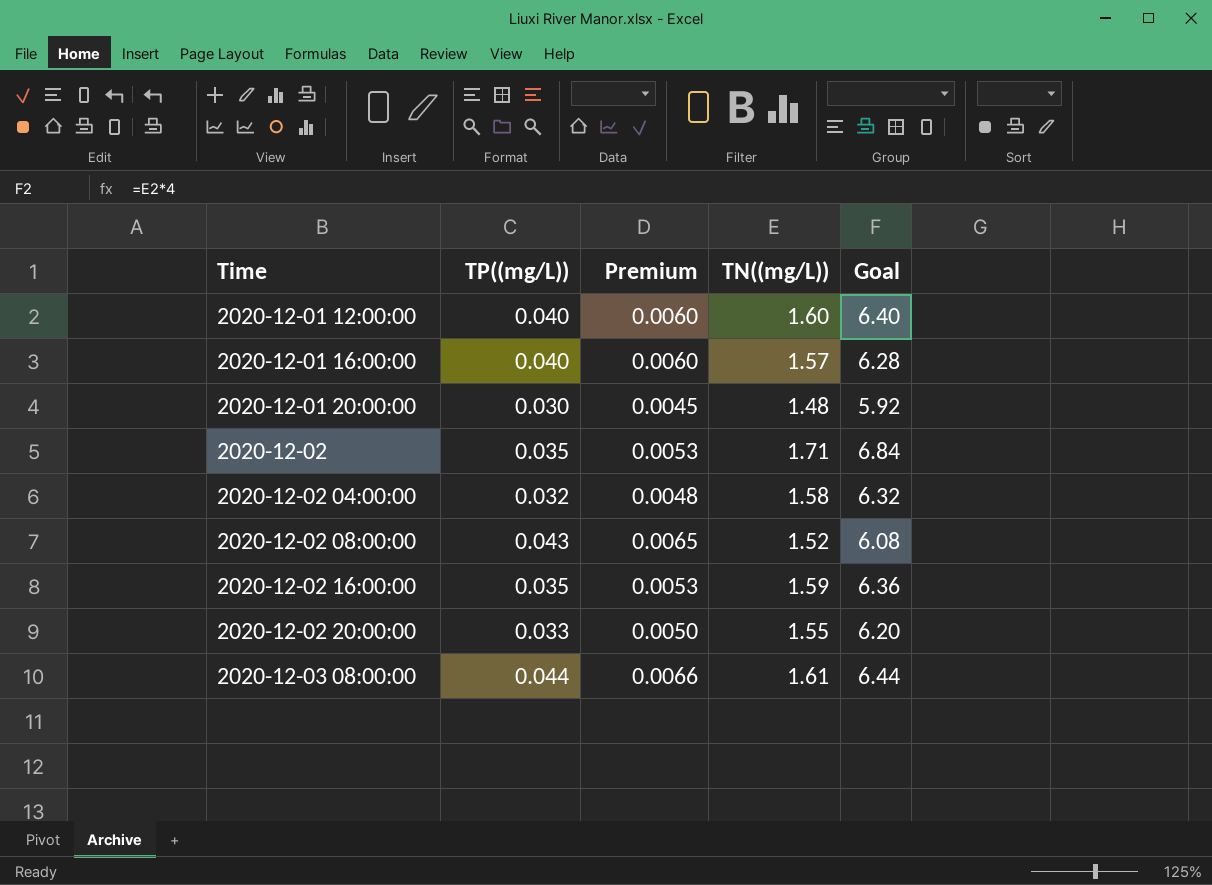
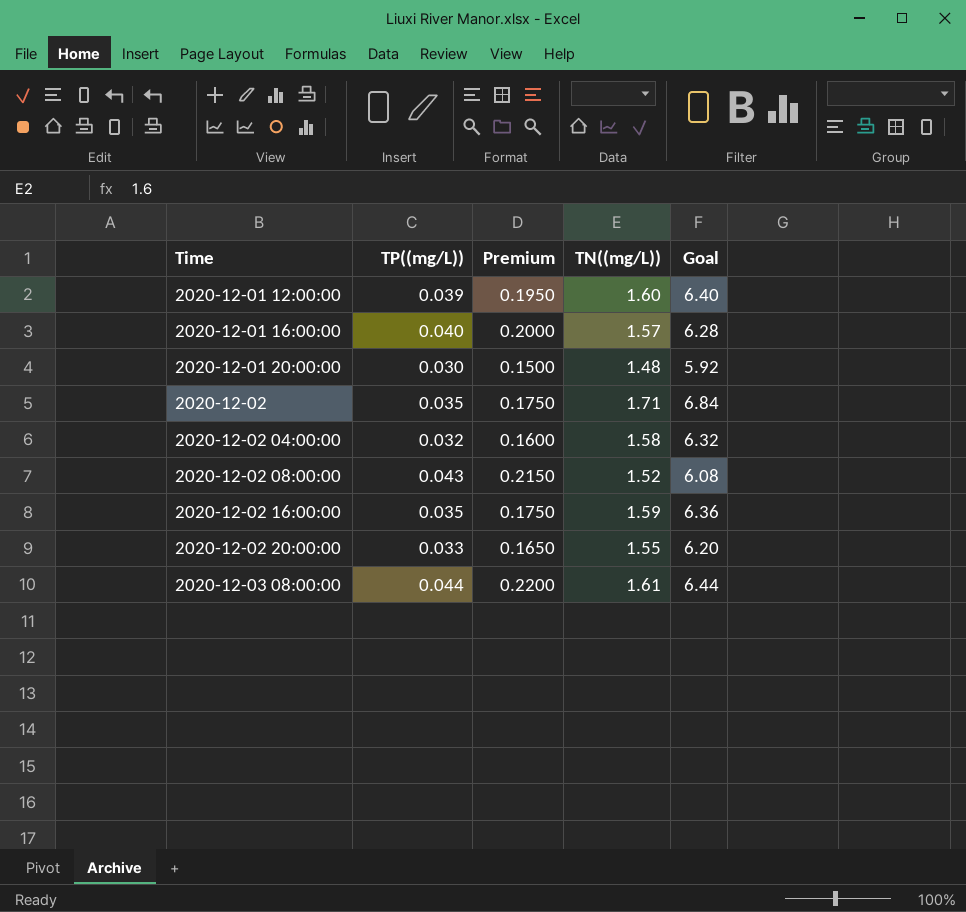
column Premium | formula: [TP((mg/L))] * 0.15 -> [TP((mg/L))] * 5
2020-12-01 12:00:00 | TP((mg/L)): 0.040 -> 0.039

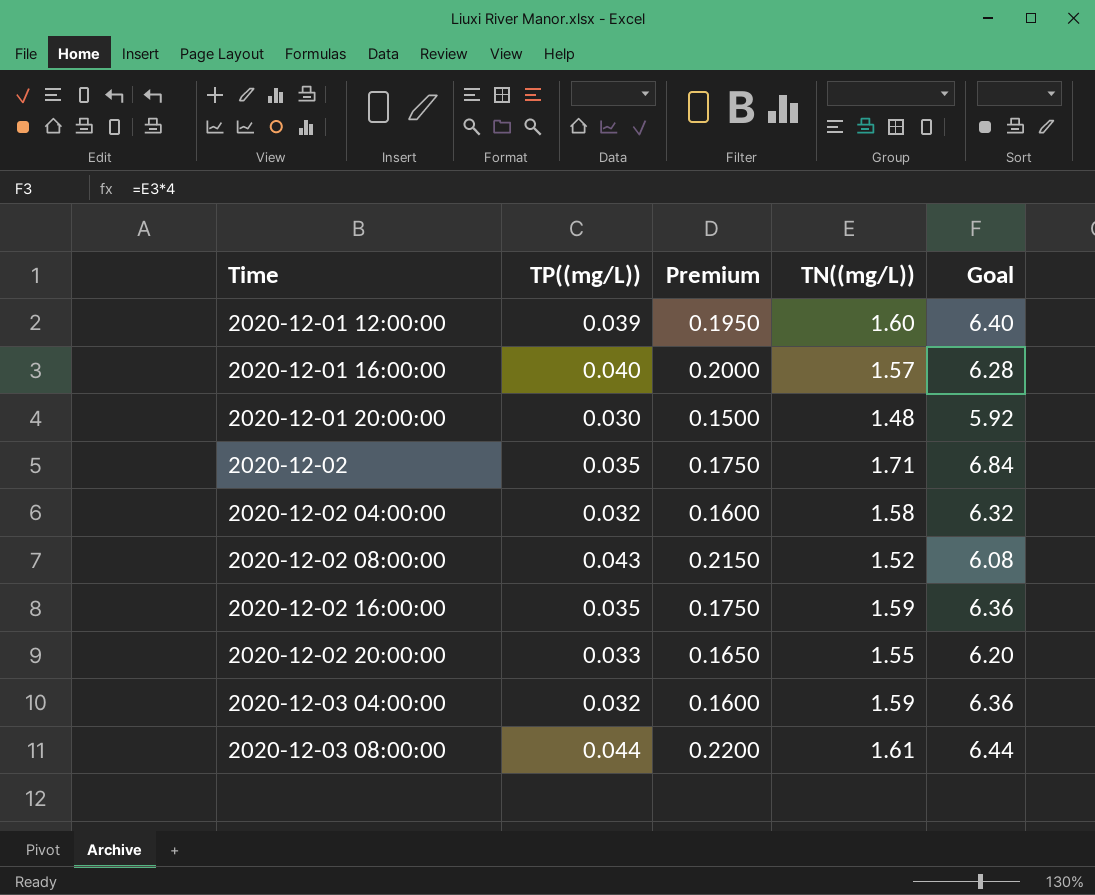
row 2020-12-03 04:00:00: none -> 0.032 | 0.1600 | 1.59 | 6.36

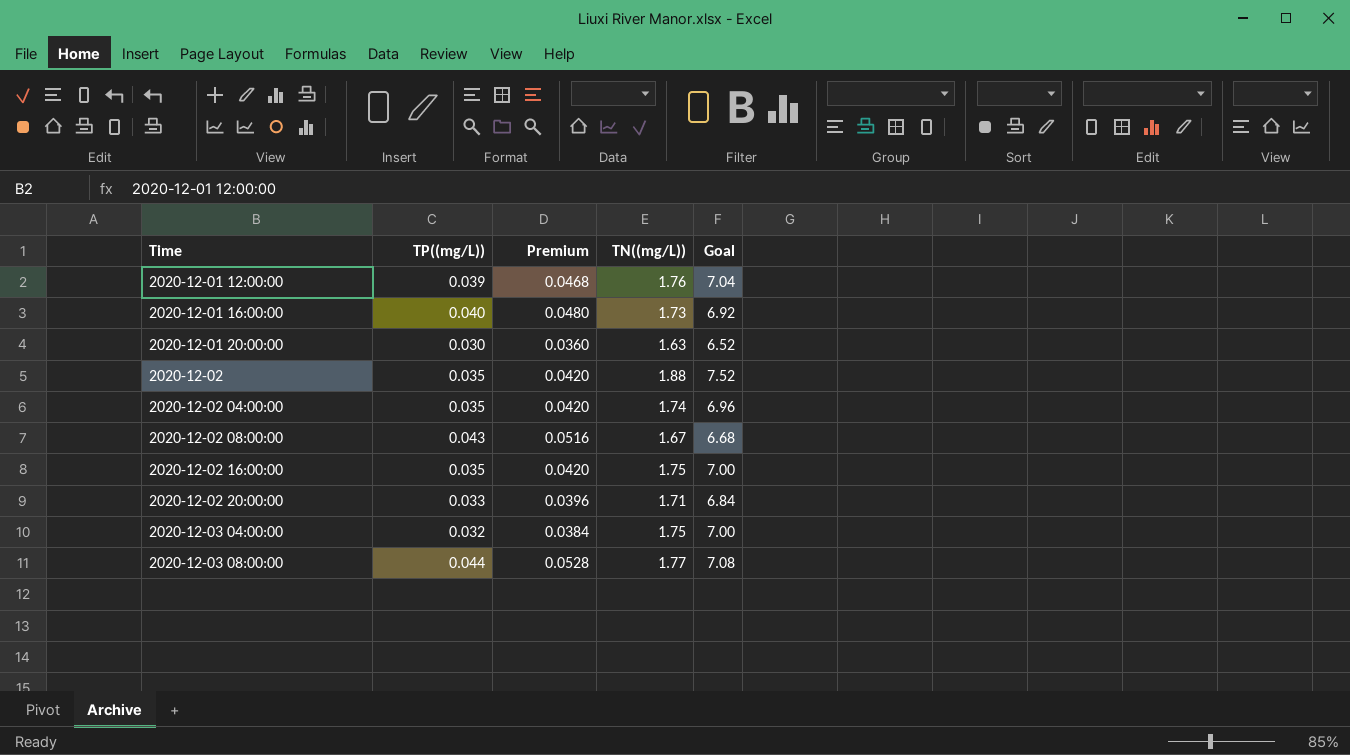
column Premium | formula: [TP((mg/L))] * 5 -> [TP((mg/L))] * 1.2
2020-12-01 12:00:00 | TN((mg/L)): 1.60 -> 1.76
2020-12-01 12:00:00 | Goal: 6.40 -> 7.04
2020-12-01 16:00:00 | TN((mg/L)): 1.57 -> 1.73
2020-12-01 16:00:00 | Goal: 6.28 -> 6.92
2020-12-01 20:00:00 | TN((mg/L)): 1.48 -> 1.63
2020-12-01 20:00:00 | Goal: 5.92 -> 6.52
2020-12-02 | TN((mg/L)): 1.71 -> 1.88
2020-12-02 | Goal: 6.84 -> 7.52
2020-12-02 04:00:00 | TP((mg/L)): 0.032 -> 0.035
2020-12-02 04:00:00 | TN((mg/L)): 1.58 -> 1.74
2020-12-02 04:00:00 | Goal: 6.32 -> 6.96
2020-12-02 08:00:00 | TN((mg/L)): 1.52 -> 1.67
2020-12-02 08:00:00 | Goal: 6.08 -> 6.68
2020-12-02 16:00:00 | TN((mg/L)): 1.59 -> 1.75
2020-12-02 16:00:00 | Goal: 6.36 -> 7.00
2020-12-02 20:00:00 | TN((mg/L)): 1.55 -> 1.71
2020-12-02 20:00:00 | Goal: 6.20 -> 6.84
2020-12-03 04:00:00 | TN((mg/L)): 1.59 -> 1.75
2020-12-03 04:00:00 | Goal: 6.36 -> 7.00
2020-12-03 08:00:00 | TN((mg/L)): 1.61 -> 1.77
2020-12-03 08:00:00 | Goal: 6.44 -> 7.08

